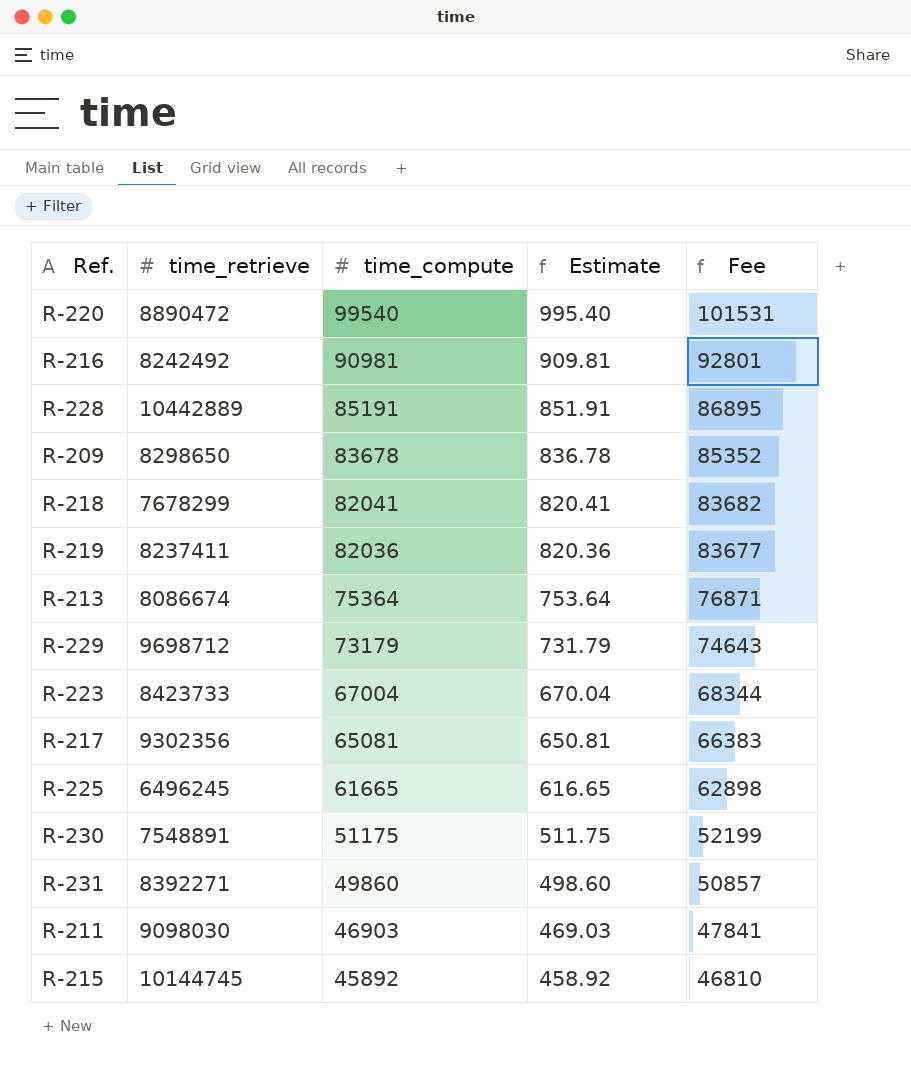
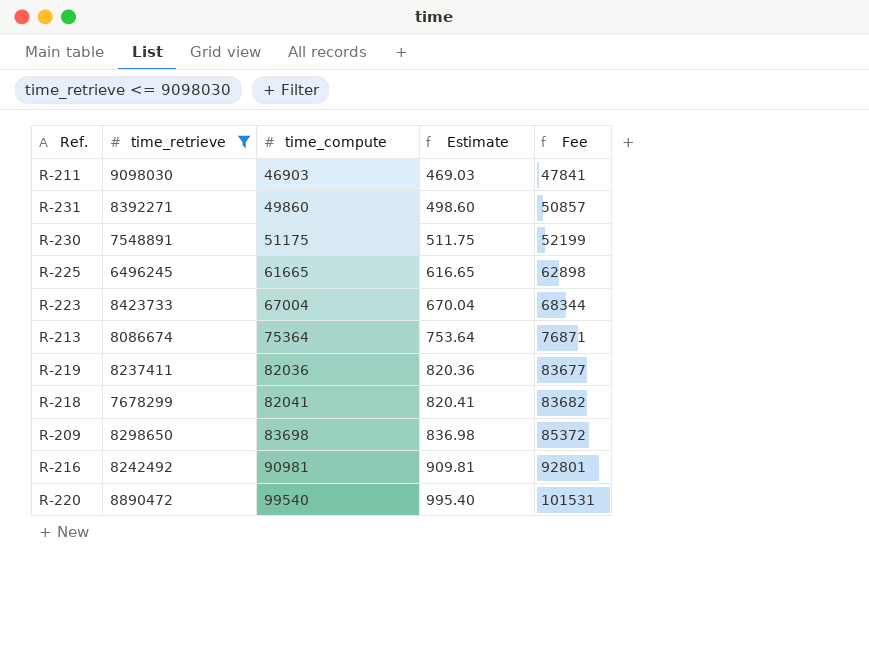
filter: none -> time_retrieve <= 9098030
row order: time_compute descending -> time_compute ascending
R-209 | time_compute: 83678 -> 83698
R-209 | Estimate: 836.78 -> 836.98
R-209 | Fee: 85352 -> 85372

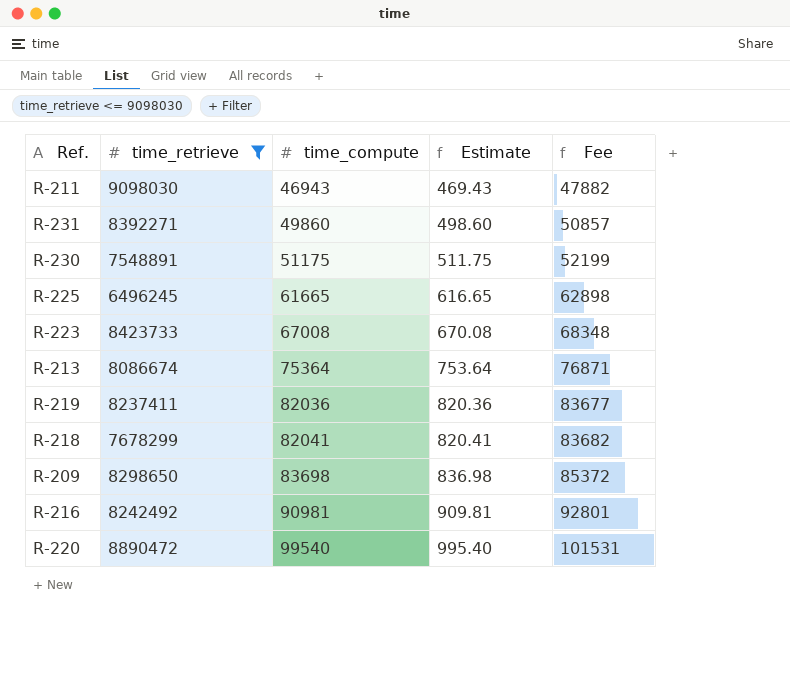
R-211 | time_compute: 46903 -> 46943
R-211 | Estimate: 469.03 -> 469.43
R-211 | Fee: 47841 -> 47882
R-223 | time_compute: 67004 -> 67008
R-223 | Estimate: 670.04 -> 670.08
R-223 | Fee: 68344 -> 68348

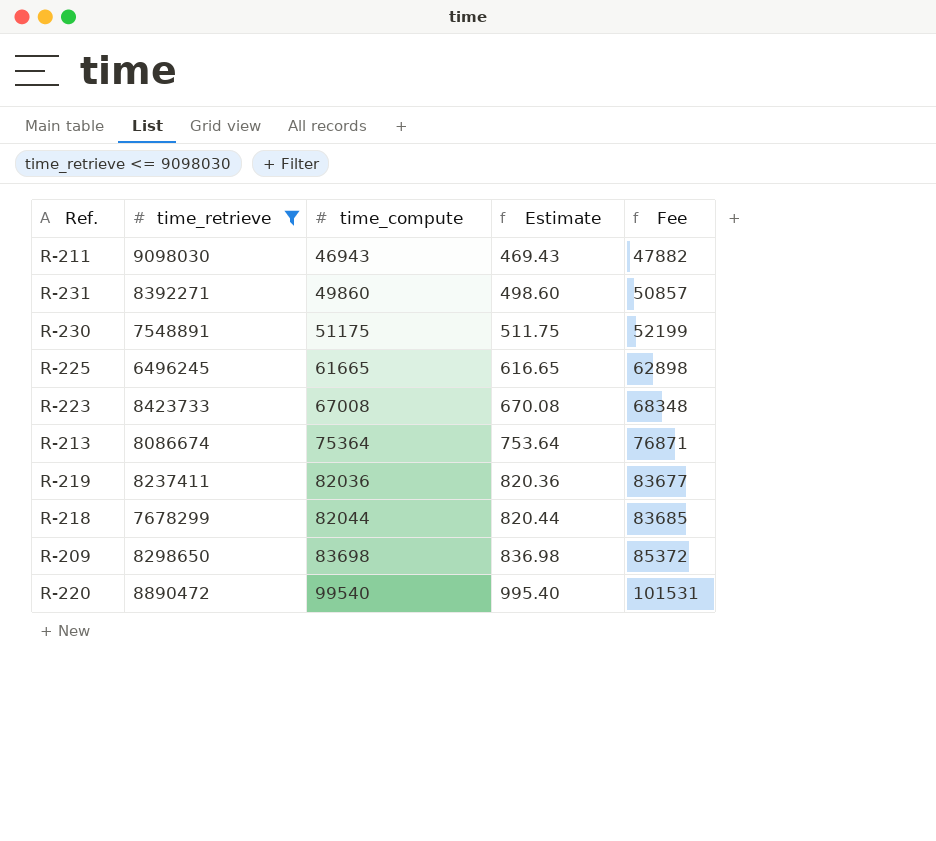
row R-216: 8242492 | 90981 | 909.81 | 92801 -> none
R-218 | time_compute: 82041 -> 82044
R-218 | Estimate: 820.41 -> 820.44
R-218 | Fee: 83682 -> 83685

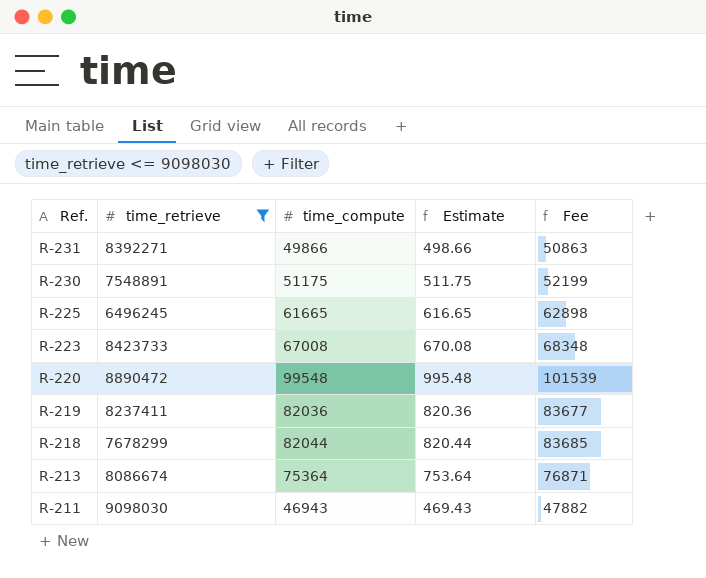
row order: time_compute ascending -> Ref. descending
row R-209: 8298650 | 83698 | 836.98 | 85372 -> none
R-231 | time_compute: 49860 -> 49866
R-231 | Estimate: 498.60 -> 498.66
R-231 | Fee: 50857 -> 50863
R-220 | time_compute: 99540 -> 99548
R-220 | Estimate: 995.40 -> 995.48
R-220 | Fee: 101531 -> 101539

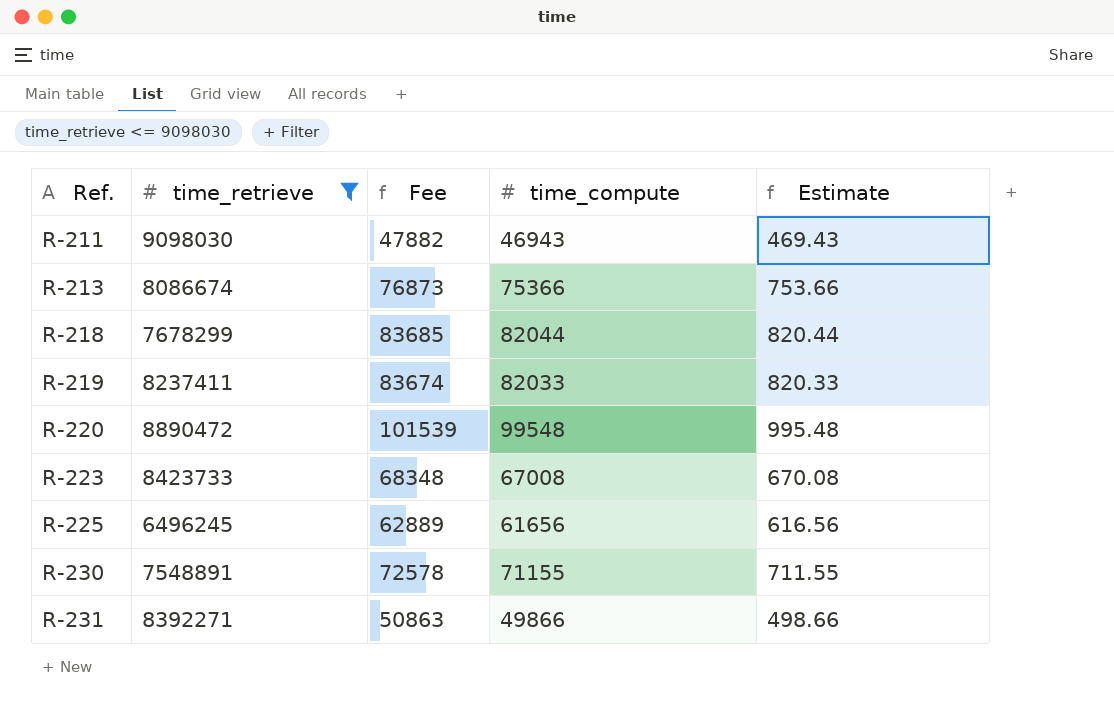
row order: Ref. descending -> Ref. ascending
column Fee | position: 5 -> 3
R-213 | Fee: 76871 -> 76873
R-213 | time_compute: 75364 -> 75366
R-213 | Estimate: 753.64 -> 753.66
R-219 | Fee: 83677 -> 83674
R-219 | time_compute: 82036 -> 82033
R-219 | Estimate: 820.36 -> 820.33
R-225 | Fee: 62898 -> 62889
R-225 | time_compute: 61665 -> 61656
R-225 | Estimate: 616.65 -> 616.56
R-230 | Fee: 52199 -> 72578
R-230 | time_compute: 51175 -> 71155
R-230 | Estimate: 511.75 -> 711.55

